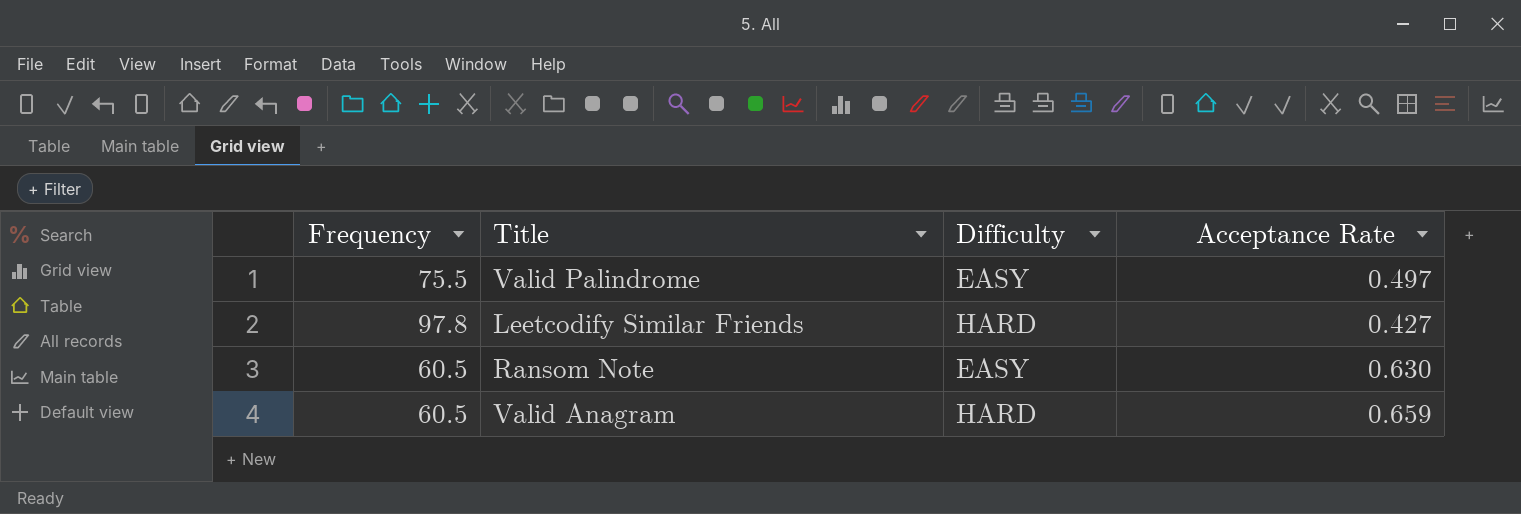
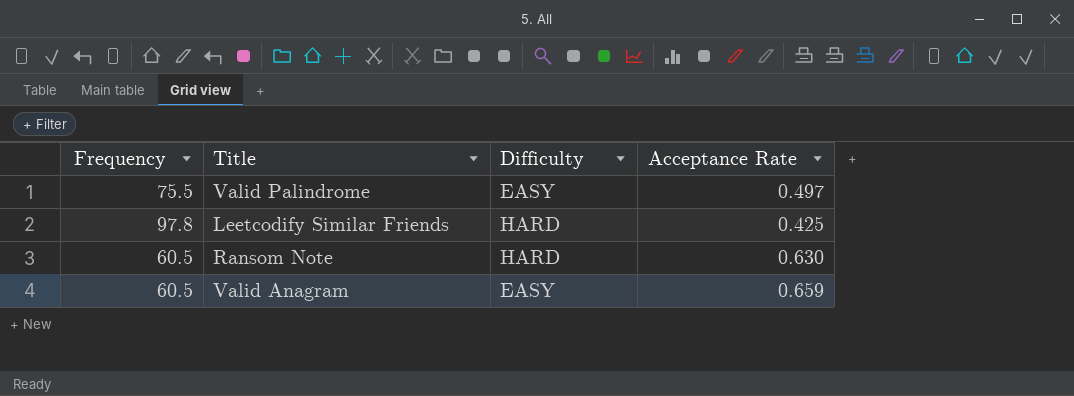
Leetcodify Similar Friends | Acceptance Rate: 0.427 -> 0.425
Ransom Note | Difficulty: EASY -> HARD
Valid Anagram | Difficulty: HARD -> EASY

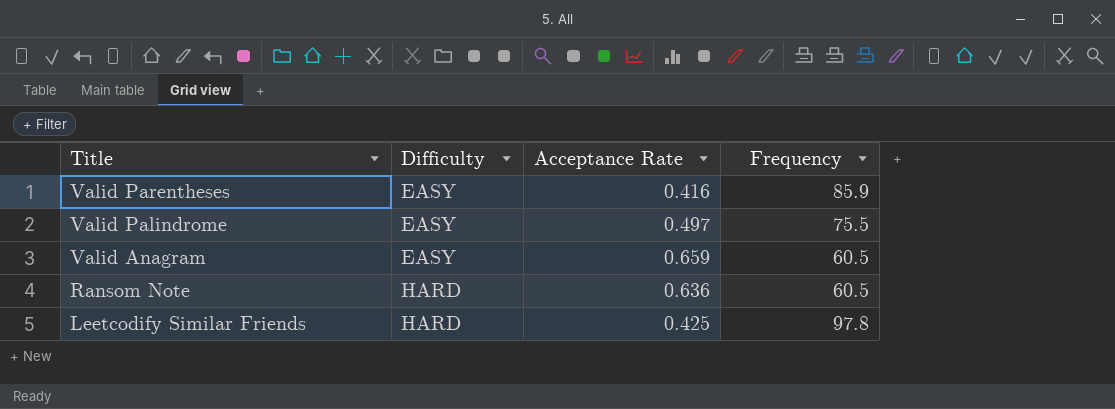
row order: none -> Title descending
column Frequency | position: 1 -> 4
row Valid Parentheses: none -> EASY | 0.416 | 85.9
Ransom Note | Acceptance Rate: 0.630 -> 0.636

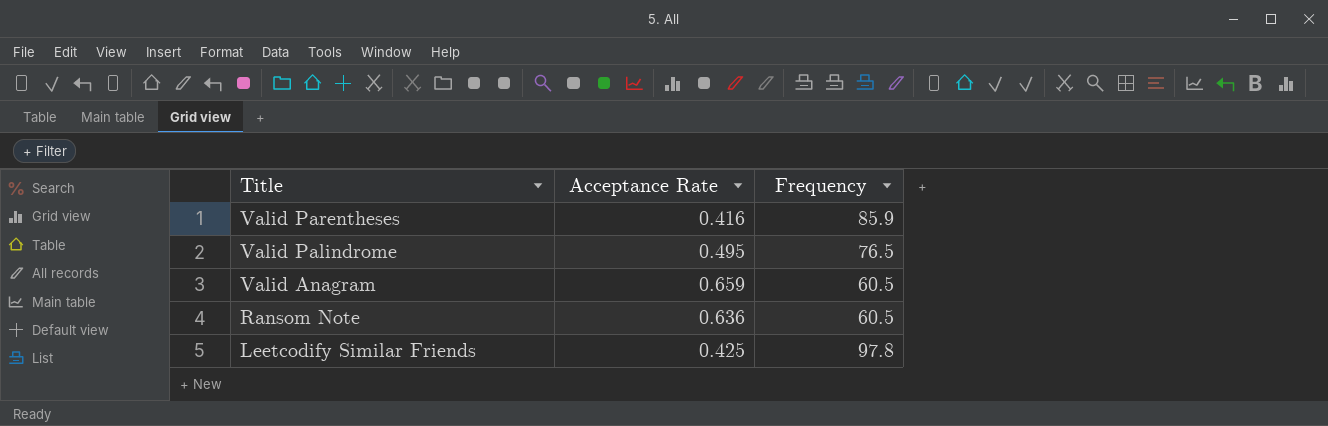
column Difficulty | position: 2 -> none
Valid Palindrome | Acceptance Rate: 0.497 -> 0.495
Valid Palindrome | Frequency: 75.5 -> 76.5

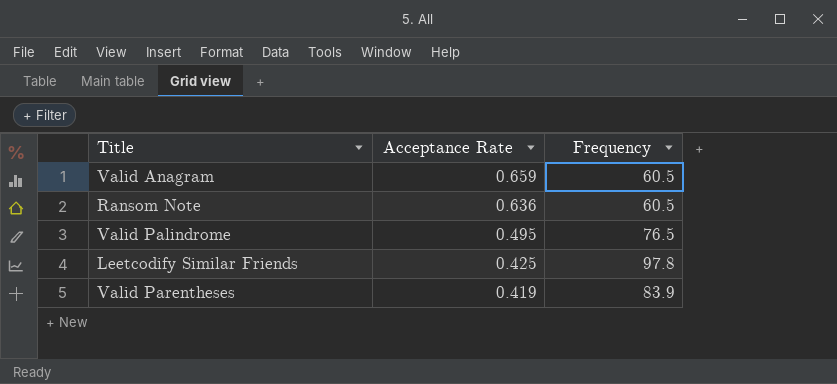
row order: Title descending -> Acceptance Rate descending
Valid Parentheses | Acceptance Rate: 0.416 -> 0.419
Valid Parentheses | Frequency: 85.9 -> 83.9

